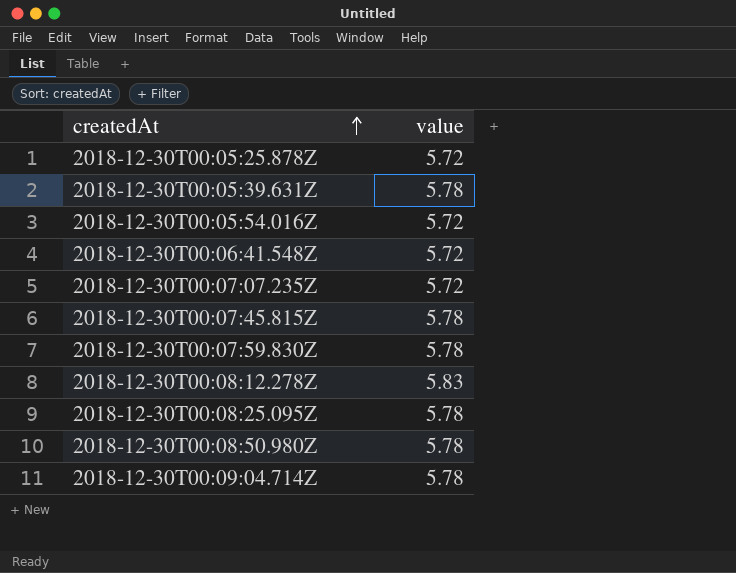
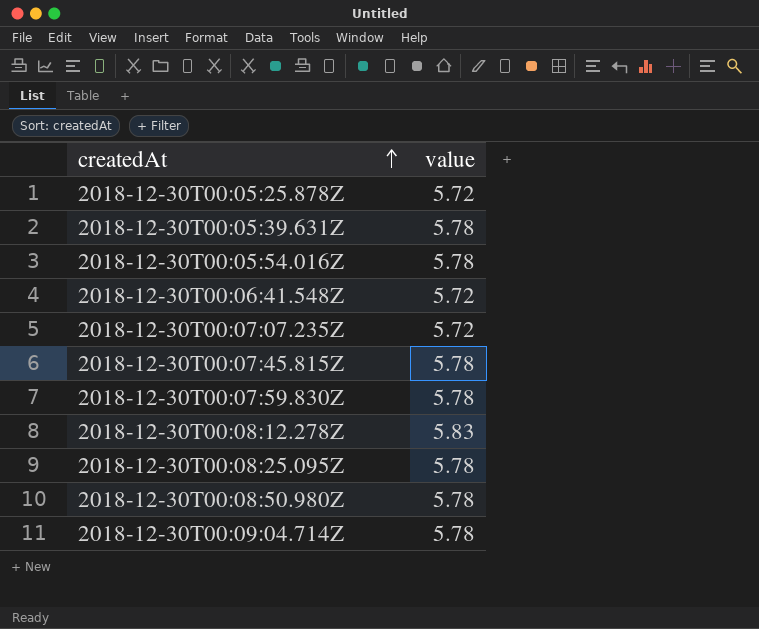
2018-12-30T00:05:54.016Z | value: 5.72 -> 5.78

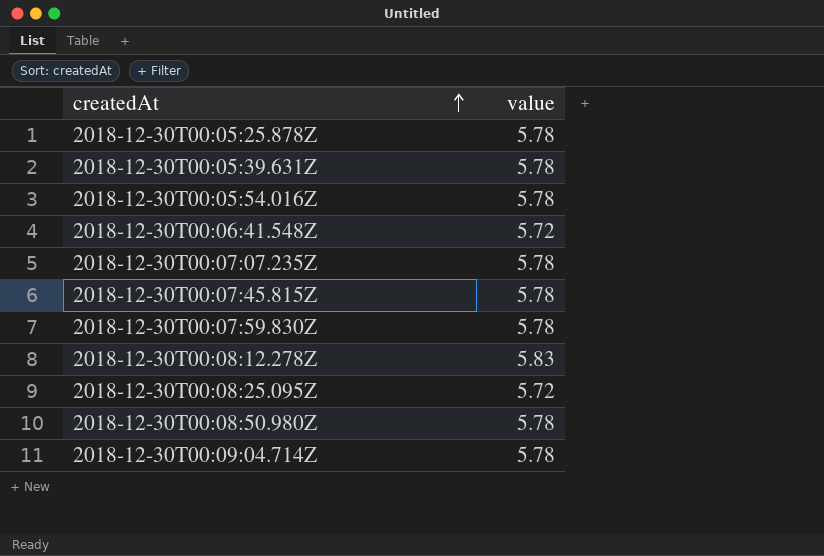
2018-12-30T00:05:25.878Z | value: 5.72 -> 5.78
2018-12-30T00:07:07.235Z | value: 5.72 -> 5.78
2018-12-30T00:08:25.095Z | value: 5.78 -> 5.72

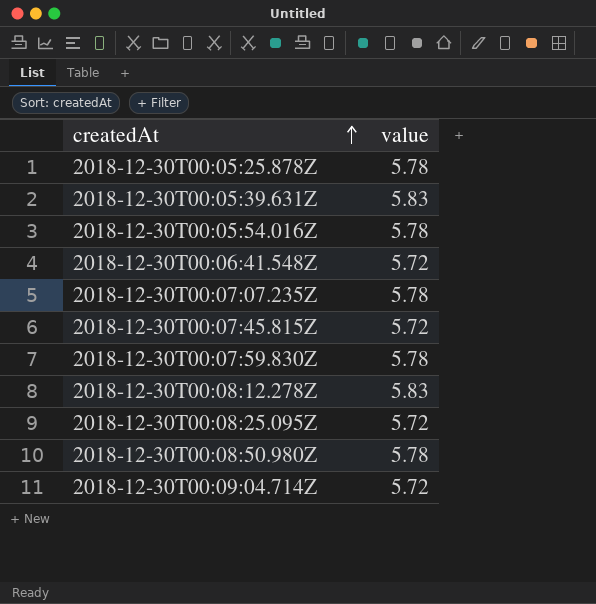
2018-12-30T00:05:39.631Z | value: 5.78 -> 5.83
2018-12-30T00:07:45.815Z | value: 5.78 -> 5.72
2018-12-30T00:09:04.714Z | value: 5.78 -> 5.72

